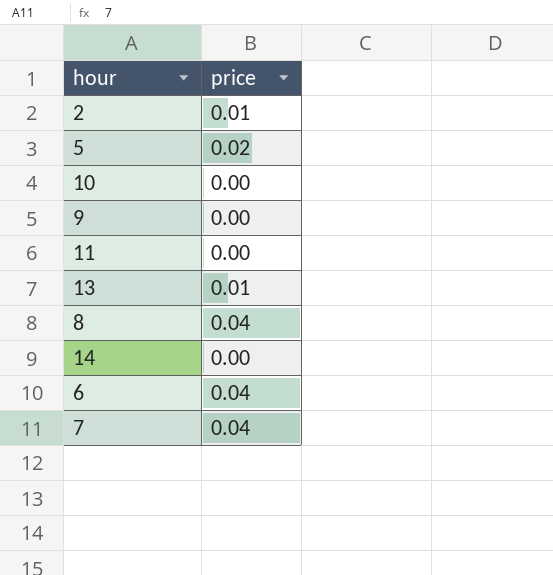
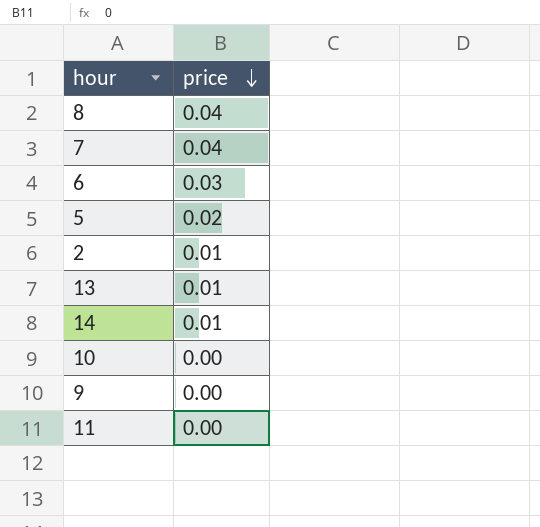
row order: none -> price descending
6 | price: 0.04 -> 0.03
14 | price: 0.00 -> 0.01

